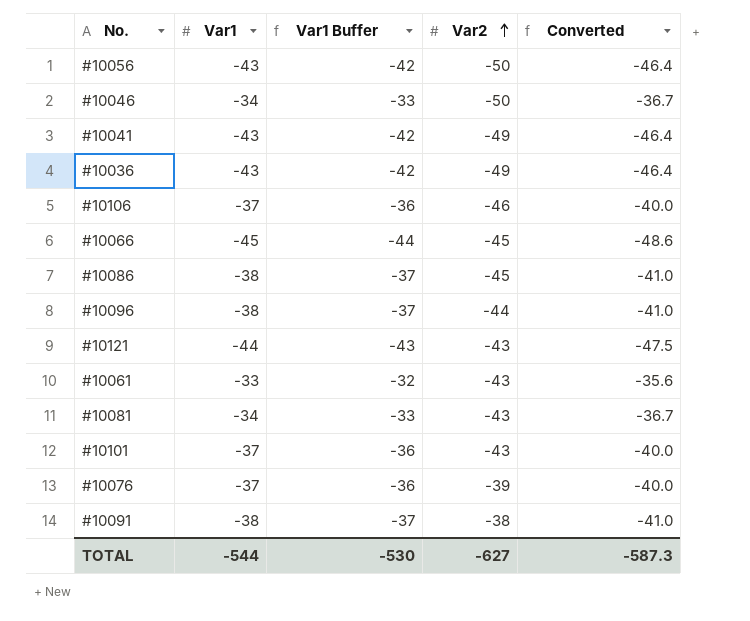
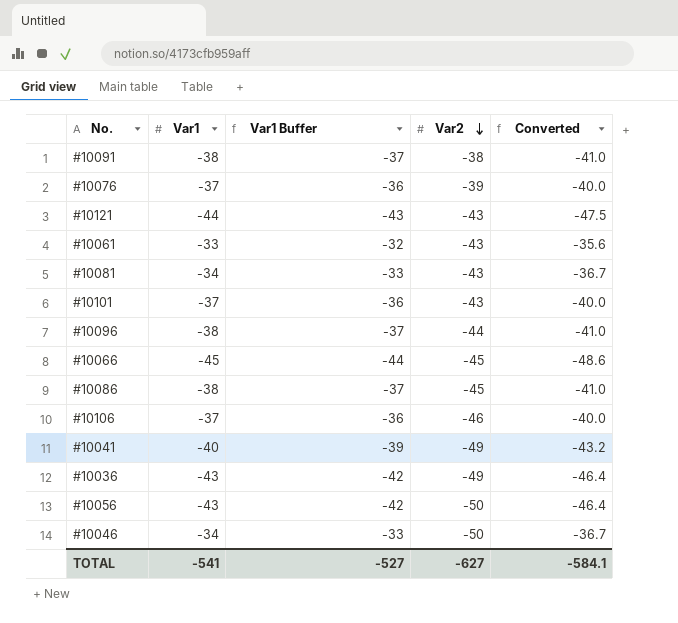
row order: Var2 ascending -> Var2 descending
#10041 | Var1: -43 -> -40
#10041 | Var1 Buffer: -42 -> -39
#10041 | Converted: -46.4 -> -43.2
TOTAL | Var1: -544 -> -541
TOTAL | Var1 Buffer: -530 -> -527
TOTAL | Converted: -587.3 -> -584.1

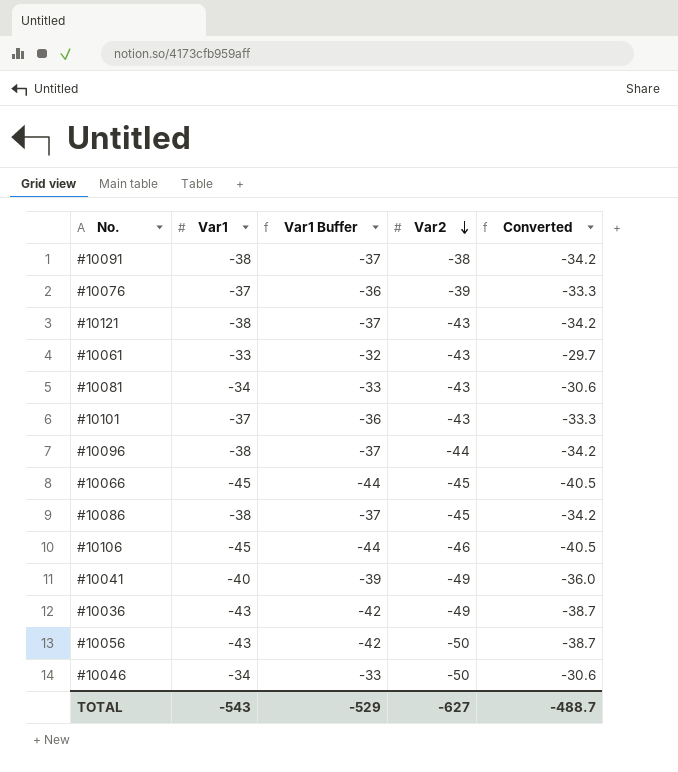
column Converted | formula: [Var1] * 1.08 -> [Var1] * 0.9
#10121 | Var1: -44 -> -38
#10121 | Var1 Buffer: -43 -> -37
#10106 | Var1: -37 -> -45
#10106 | Var1 Buffer: -36 -> -44
TOTAL | Var1: -541 -> -543
TOTAL | Var1 Buffer: -527 -> -529
TOTAL | Converted: -584.1 -> -488.7

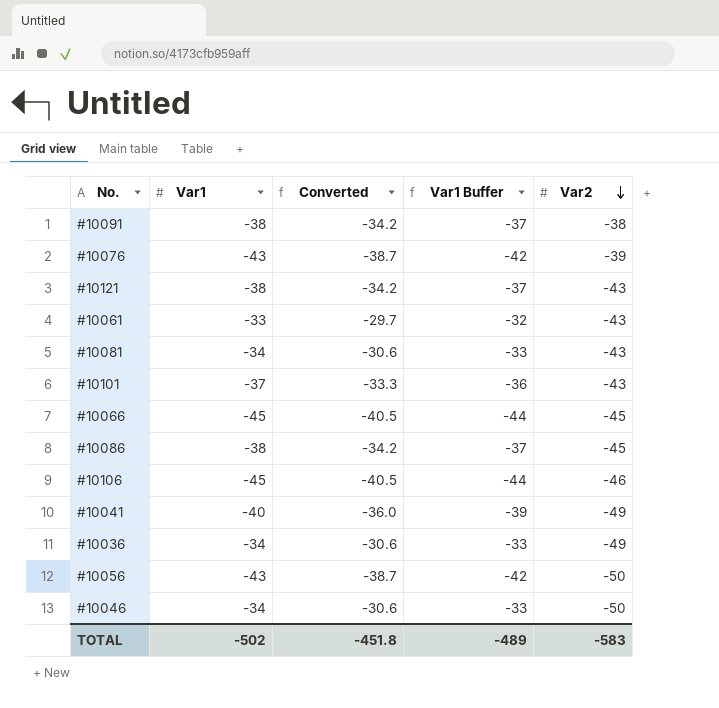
column Converted | position: 5 -> 3
row #10096: -38 | -37 | -44 | -34.2 -> none
#10076 | Var1: -37 -> -43
#10076 | Converted: -33.3 -> -38.7
#10076 | Var1 Buffer: -36 -> -42
#10036 | Var1: -43 -> -34
#10036 | Converted: -38.7 -> -30.6
#10036 | Var1 Buffer: -42 -> -33
TOTAL | Var1: -543 -> -502
TOTAL | Converted: -488.7 -> -451.8
TOTAL | Var1 Buffer: -529 -> -489
TOTAL | Var2: -627 -> -583

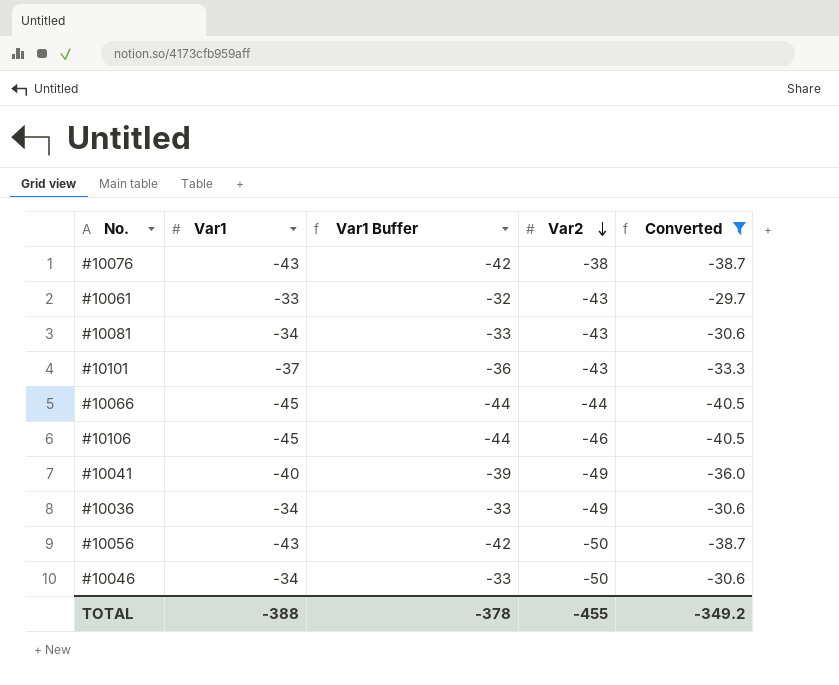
filter: none -> Converted != -34.2
column Converted | position: 3 -> 5
#10076 | Var2: -39 -> -38
#10066 | Var2: -45 -> -44
TOTAL | Var1: -502 -> -388
TOTAL | Var1 Buffer: -489 -> -378
TOTAL | Var2: -583 -> -455
TOTAL | Converted: -451.8 -> -349.2

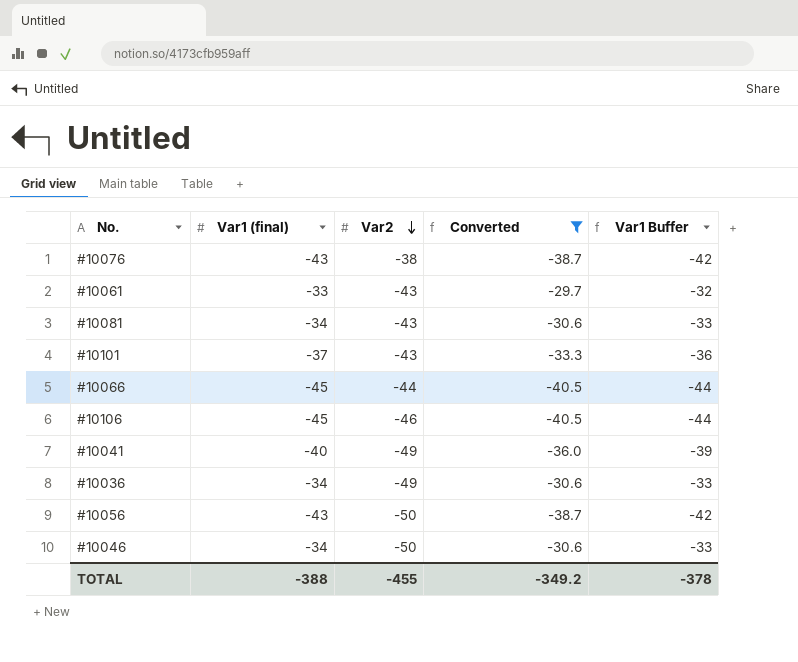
column name: Var1 -> Var1 (final)
column Var1 Buffer | position: 3 -> 5

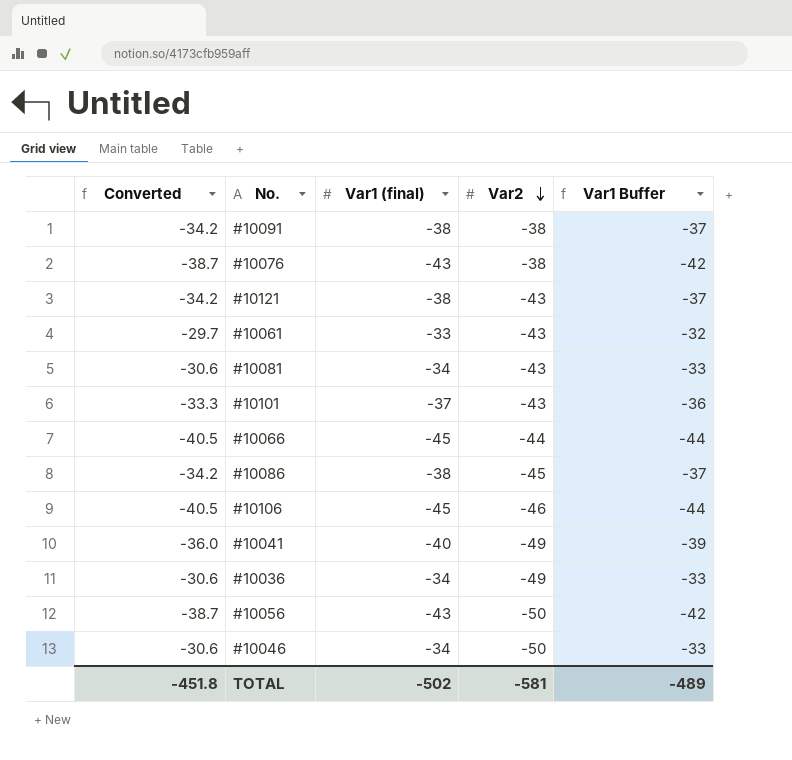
filter: Converted != -34.2 -> none
column Converted | position: 4 -> 1
TOTAL | Converted: -349.2 -> -451.8
TOTAL | Var1 (final): -388 -> -502
TOTAL | Var2: -455 -> -581
TOTAL | Var1 Buffer: -378 -> -489

